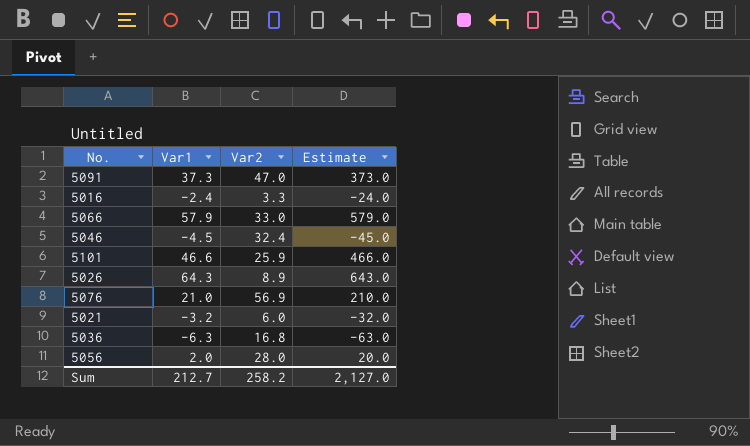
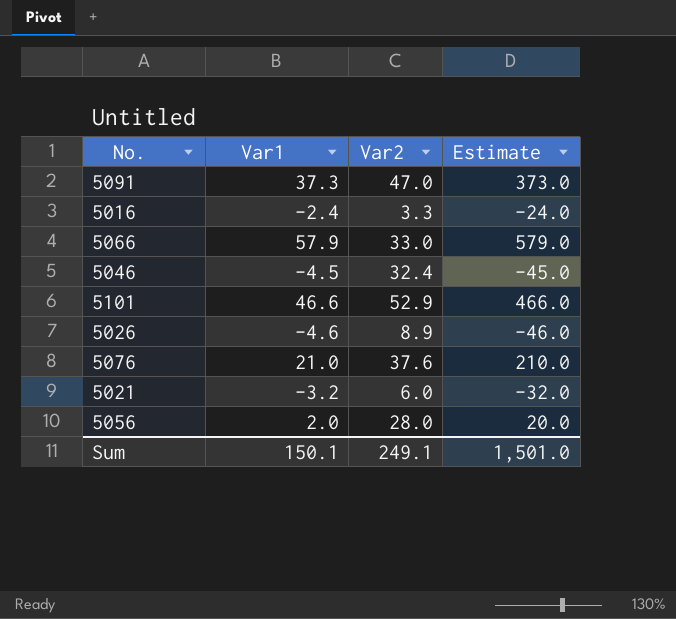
row 5036: -6.3 | 16.8 | -63.0 -> none
5101 | Var2: 25.9 -> 52.9
5026 | Var1: 64.3 -> -4.6
5026 | Estimate: 643.0 -> -46.0
5076 | Var2: 56.9 -> 37.6
Sum | Var1: 212.7 -> 150.1
Sum | Var2: 258.2 -> 249.1
Sum | Estimate: 2,127.0 -> 1,501.0

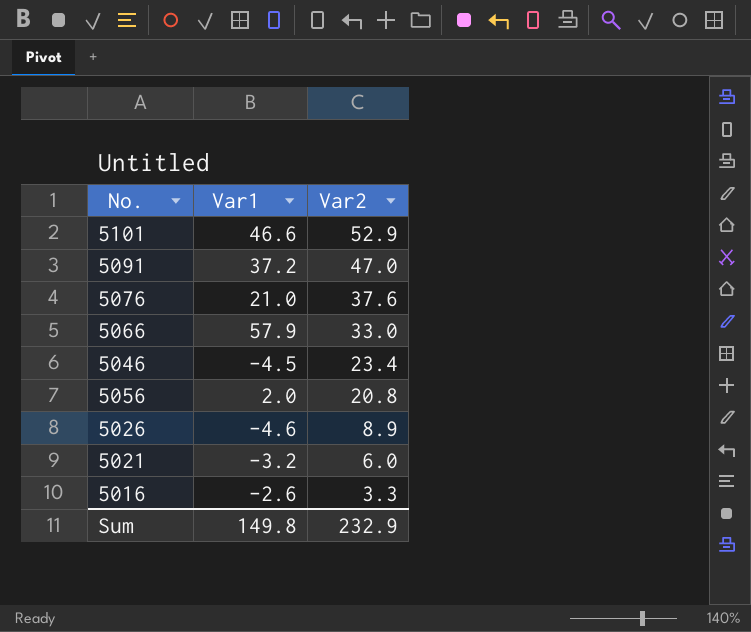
row order: none -> Var2 descending
column Estimate | formula: [Var1] * 10 -> none
5091 | Var1: 37.3 -> 37.2
5046 | Var2: 32.4 -> 23.4
5056 | Var2: 28.0 -> 20.8
5016 | Var1: -2.4 -> -2.6
Sum | Var1: 150.1 -> 149.8
Sum | Var2: 249.1 -> 232.9

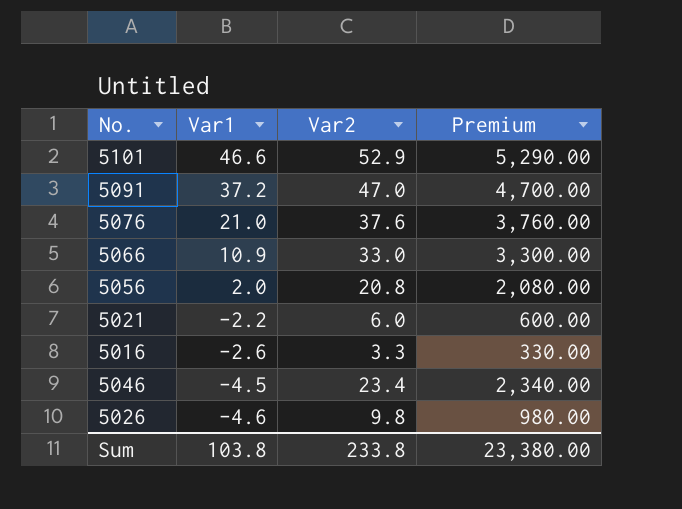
row order: Var2 descending -> Var1 descending
column Premium | formula: none -> [Var2] * 100
5066 | Var1: 57.9 -> 10.9
5021 | Var1: -3.2 -> -2.2
5026 | Var2: 8.9 -> 9.8
Sum | Var1: 149.8 -> 103.8
Sum | Var2: 232.9 -> 233.8

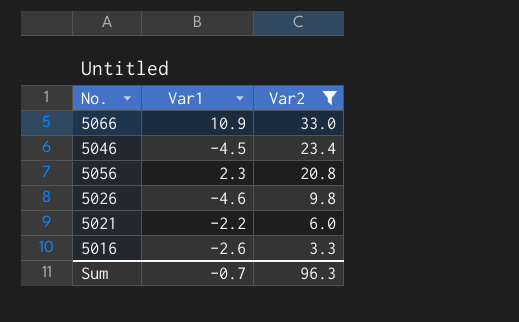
filter: none -> Var2 <= 33.0
row order: Var1 descending -> Var2 descending
column Premium | formula: [Var2] * 100 -> none
5056 | Var1: 2.0 -> 2.3
Sum | Var1: 103.8 -> -0.7
Sum | Var2: 233.8 -> 96.3

